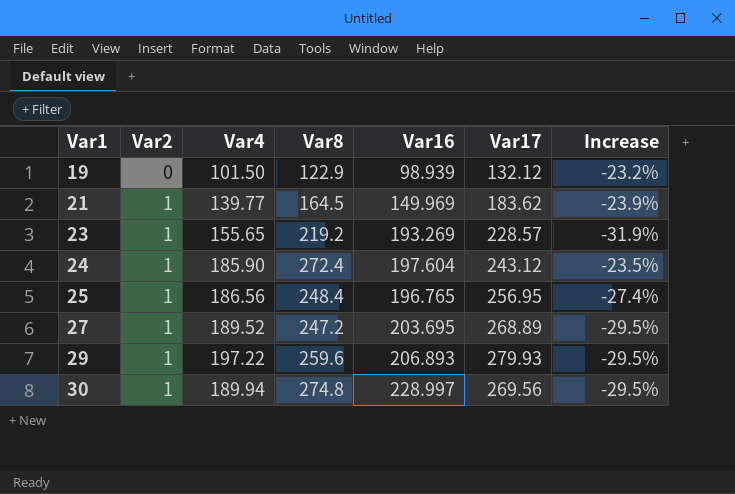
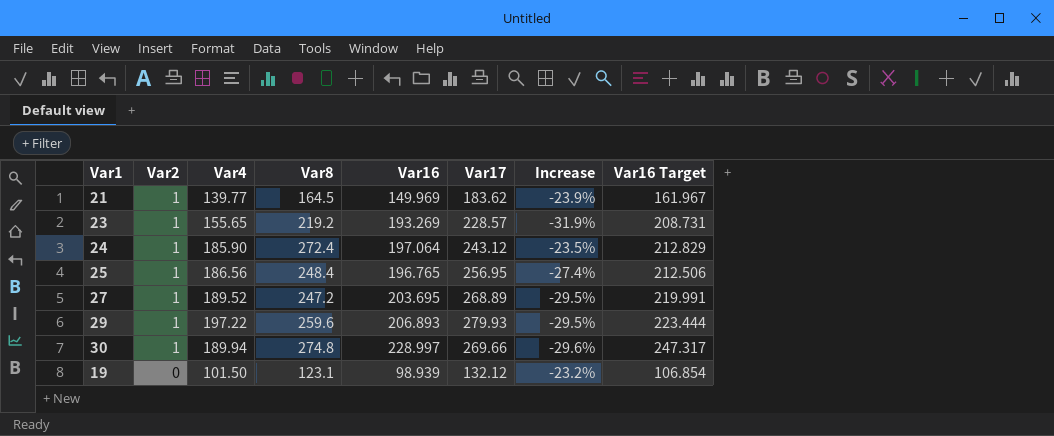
row order: Var1 ascending -> Var2 descending
column Var16 Target | formula: none -> [Var16] * 1.08
24 | Var16: 197.604 -> 197.064
30 | Var17: 269.56 -> 269.66
30 | Increase: -29.5% -> -29.6%
19 | Var8: 122.9 -> 123.1

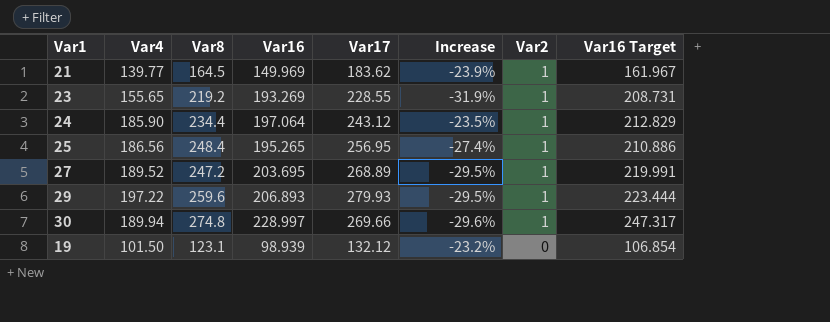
column Var2 | position: 2 -> 7
23 | Var17: 228.57 -> 228.55
24 | Var8: 272.4 -> 234.4
25 | Var16: 196.765 -> 195.265
25 | Var16 Target: 212.506 -> 210.886

